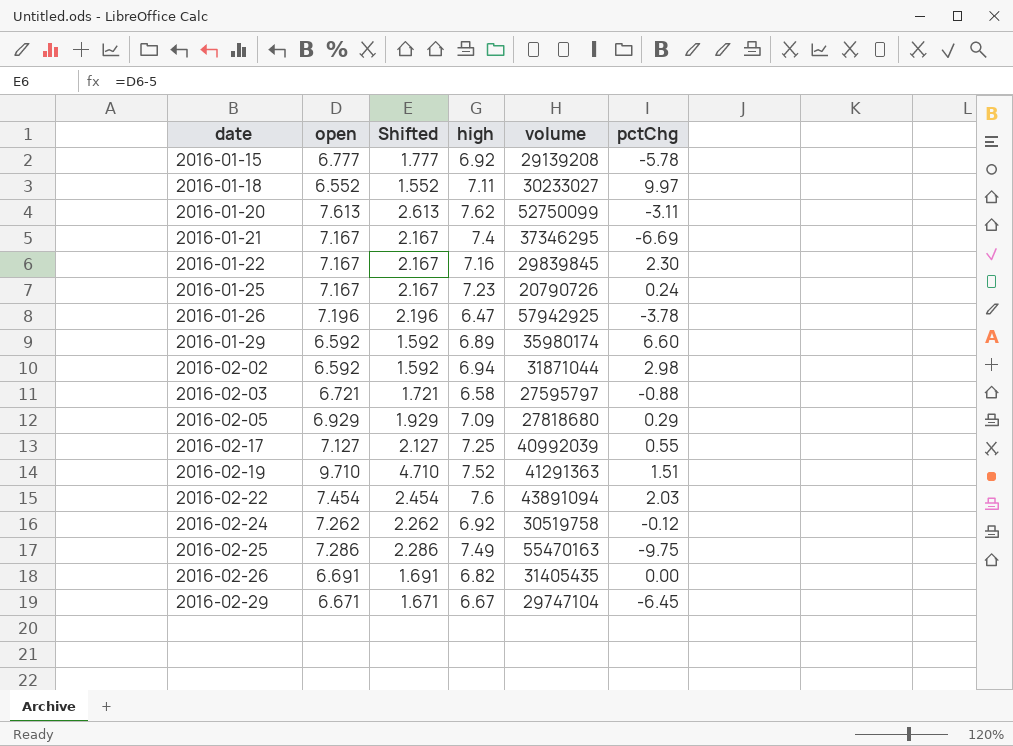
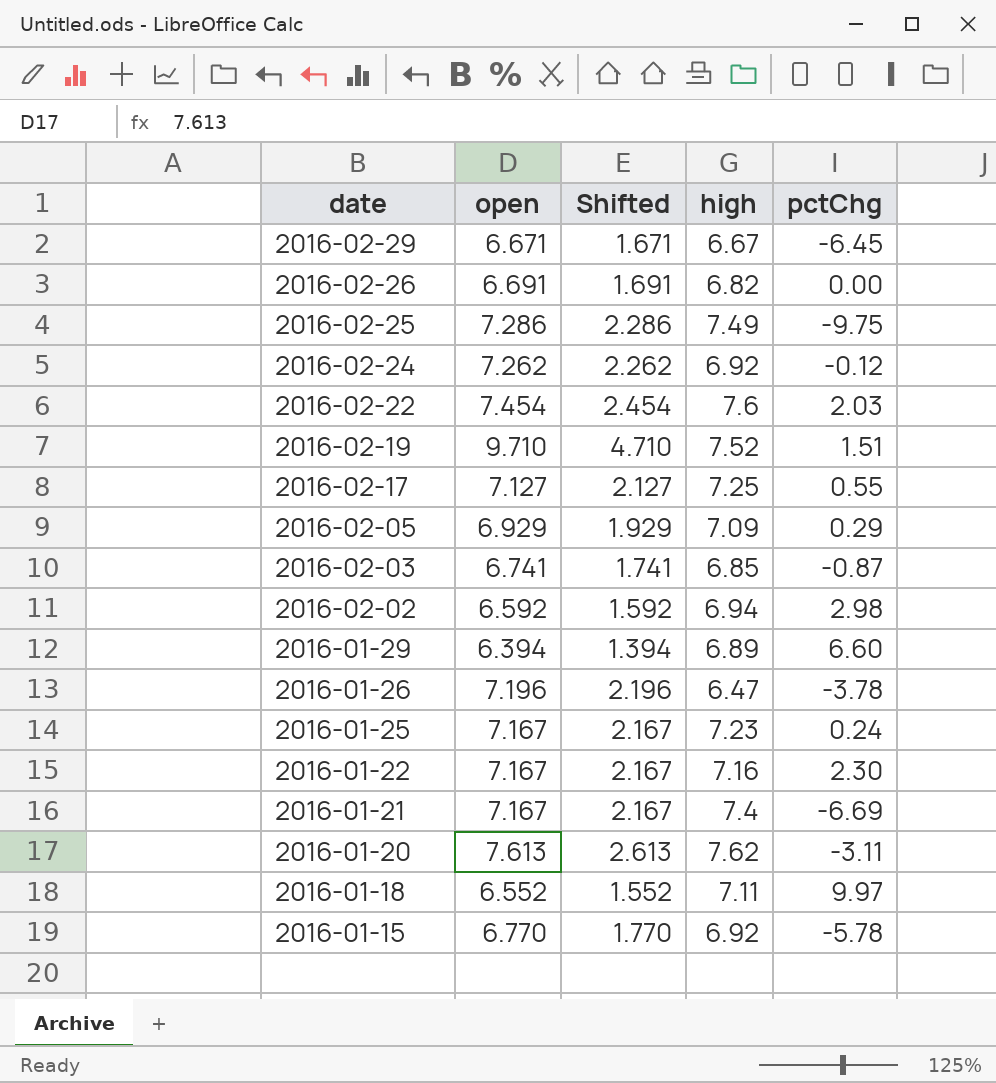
row order: date ascending -> date descending
column volume | position: 5 -> none
2016-02-03 | open: 6.721 -> 6.741
2016-02-03 | Shifted: 1.721 -> 1.741
2016-02-03 | high: 6.58 -> 6.85
2016-02-03 | pctChg: -0.88 -> -0.87
2016-01-29 | open: 6.592 -> 6.394
2016-01-29 | Shifted: 1.592 -> 1.394
2016-01-15 | open: 6.777 -> 6.770
2016-01-15 | Shifted: 1.777 -> 1.770

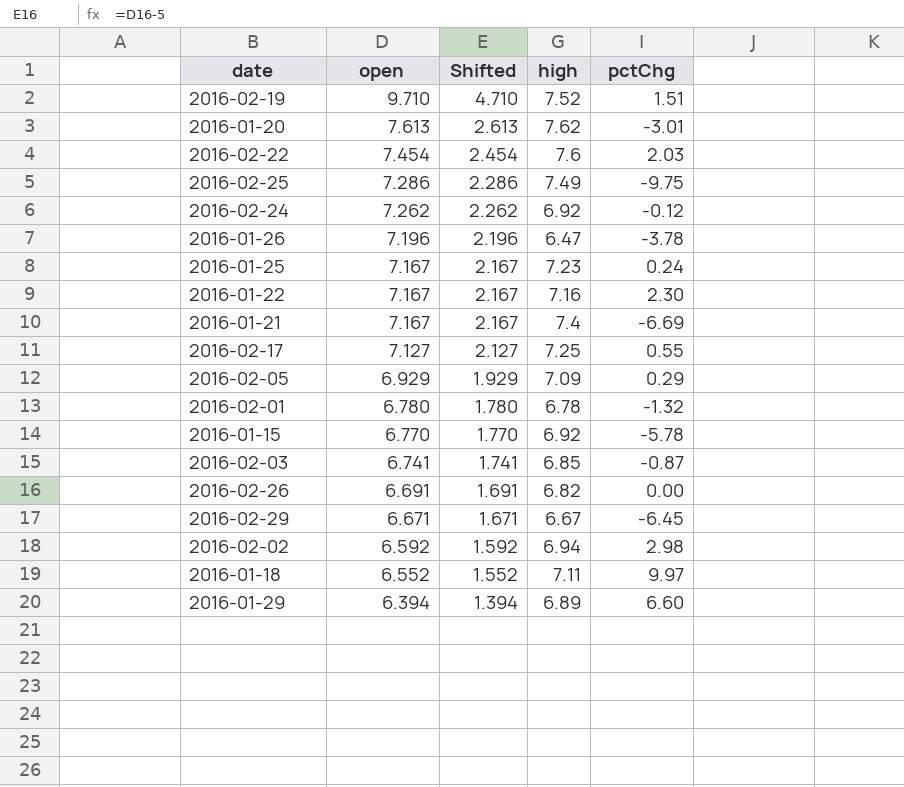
row order: date descending -> open descending
2016-01-20 | pctChg: -3.11 -> -3.01
row 2016-02-01: none -> 6.780 | 1.780 | 6.78 | -1.32

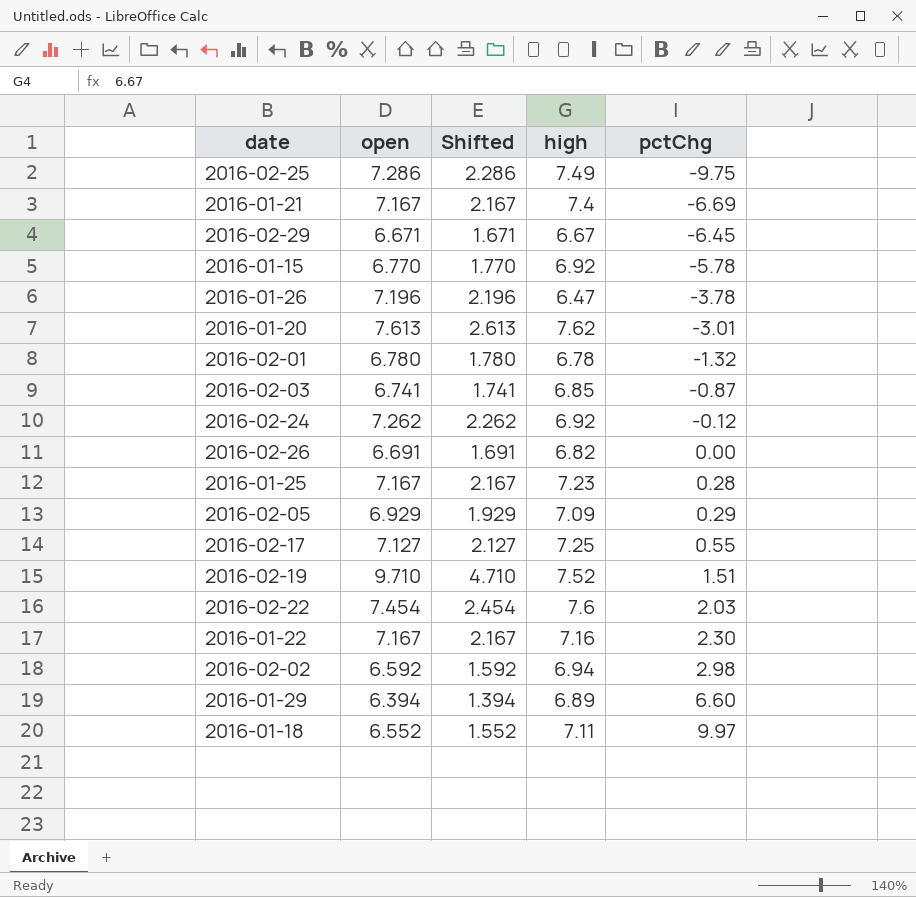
row order: open descending -> pctChg ascending
2016-01-25 | pctChg: 0.24 -> 0.28

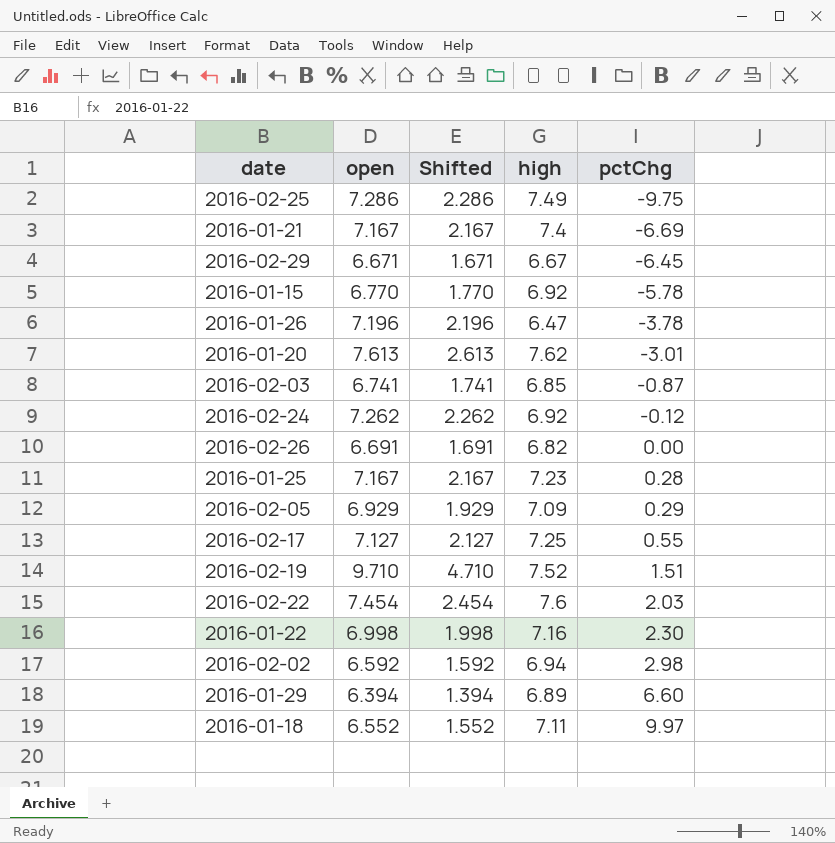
row 2016-02-01: 6.780 | 1.780 | 6.78 | -1.32 -> none
2016-01-22 | open: 7.167 -> 6.998
2016-01-22 | Shifted: 2.167 -> 1.998

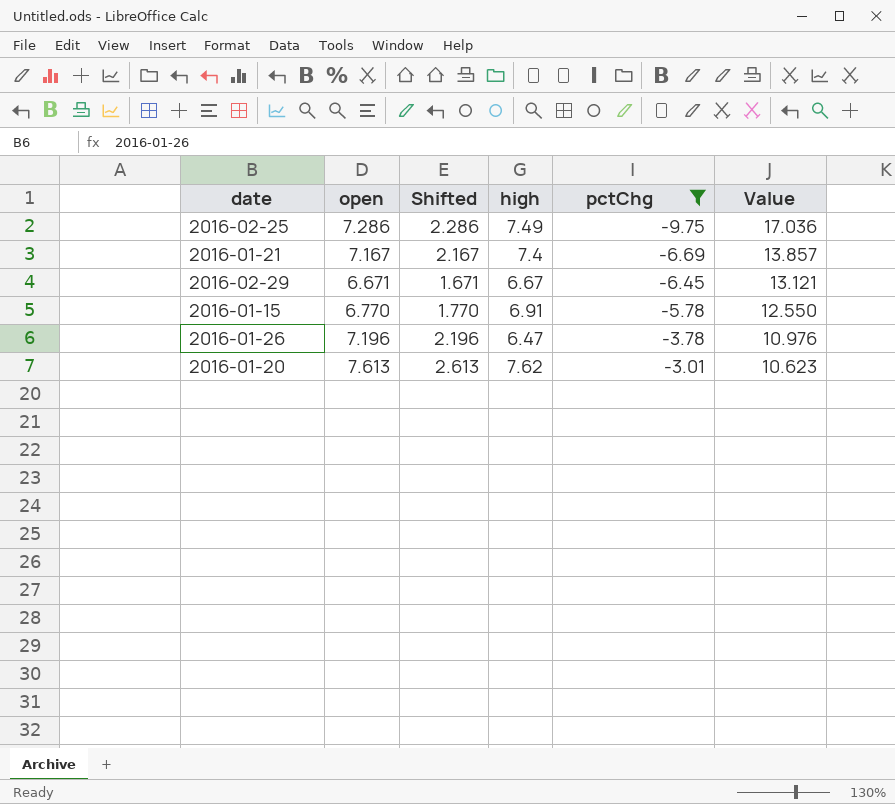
filter: none -> pctChg <= -3.01
column Value | formula: none -> [open] - [pctChg]
2016-01-15 | high: 6.92 -> 6.91

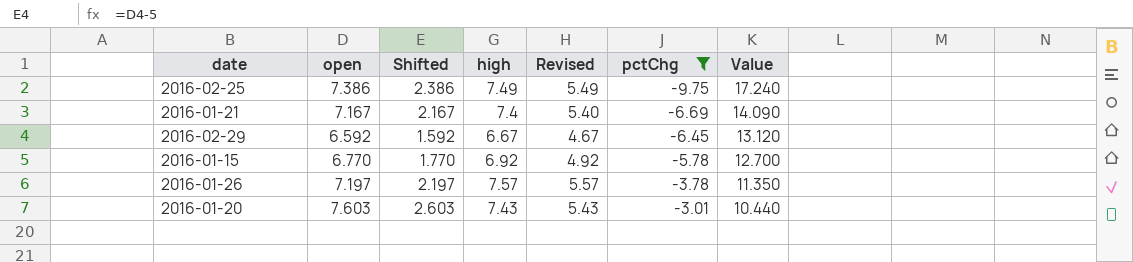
column Revised | formula: none -> [high] - 2
column Value | formula: [open] - [pctChg] -> [high] - [pctChg]
2016-02-25 | open: 7.286 -> 7.386
2016-02-25 | Shifted: 2.286 -> 2.386
2016-02-29 | open: 6.671 -> 6.592
2016-02-29 | Shifted: 1.671 -> 1.592
2016-01-15 | high: 6.91 -> 6.92
2016-01-26 | open: 7.196 -> 7.197
2016-01-26 | Shifted: 2.196 -> 2.197
2016-01-26 | high: 6.47 -> 7.57
2016-01-20 | open: 7.613 -> 7.603
2016-01-20 | Shifted: 2.613 -> 2.603
2016-01-20 | high: 7.62 -> 7.43

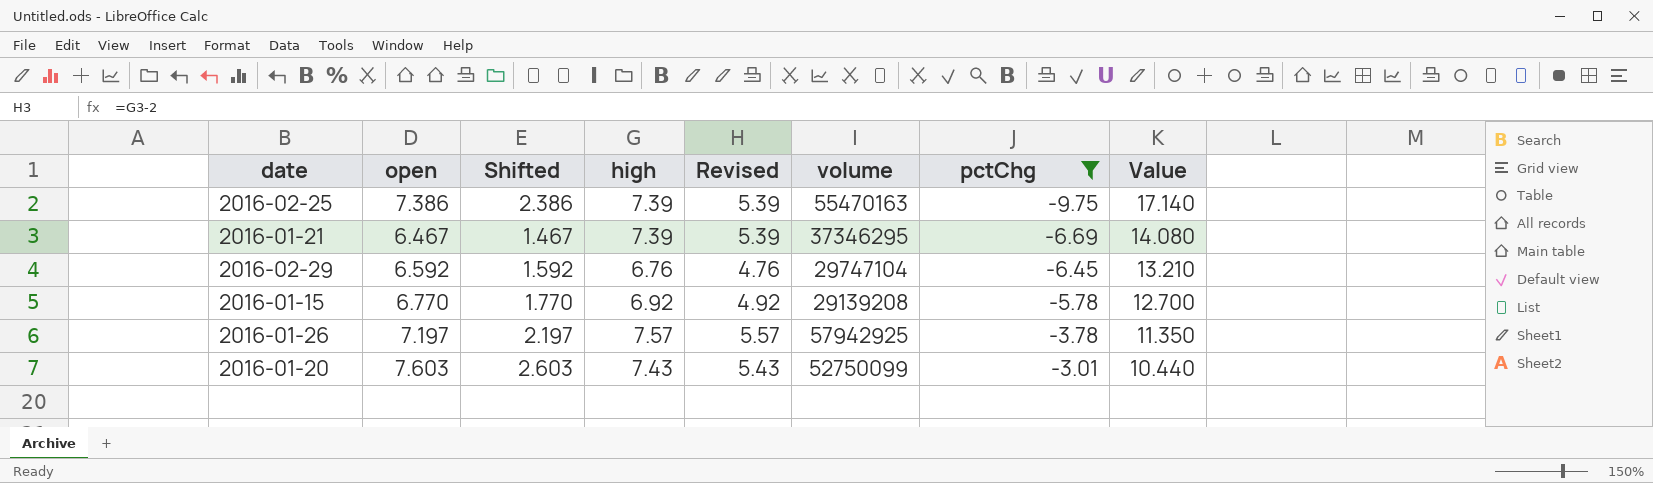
column volume | position: none -> 6
2016-02-25 | high: 7.49 -> 7.39
2016-02-25 | Revised: 5.49 -> 5.39
2016-02-25 | Value: 17.240 -> 17.140
2016-01-21 | open: 7.167 -> 6.467
2016-01-21 | Shifted: 2.167 -> 1.467
2016-01-21 | high: 7.4 -> 7.39
2016-01-21 | Revised: 5.40 -> 5.39
2016-01-21 | Value: 14.090 -> 14.080
2016-02-29 | high: 6.67 -> 6.76
2016-02-29 | Revised: 4.67 -> 4.76
2016-02-29 | Value: 13.120 -> 13.210

